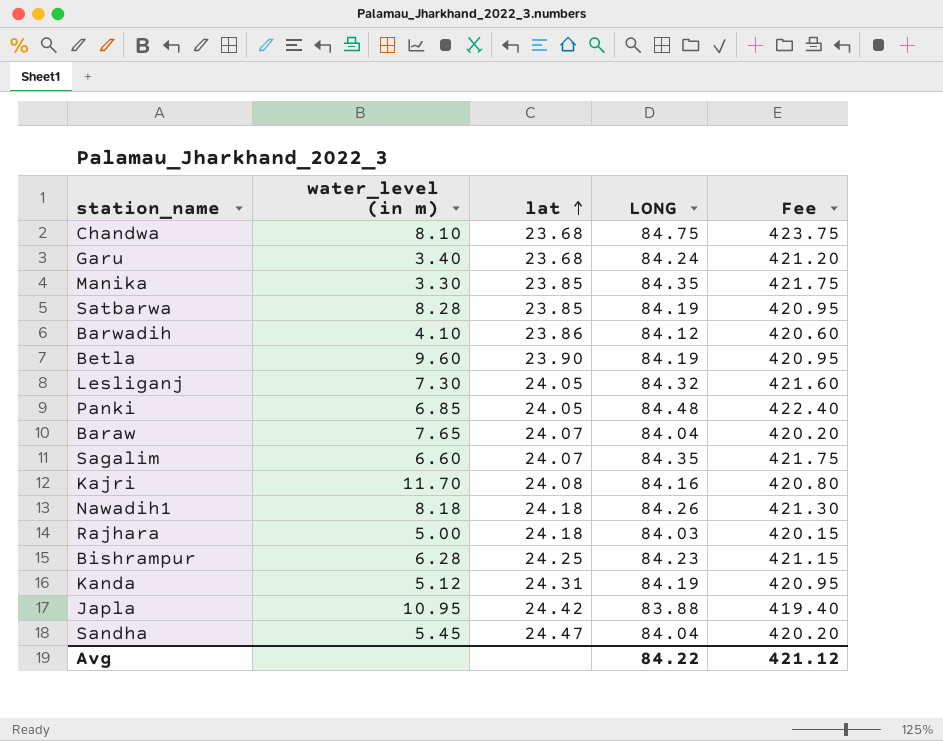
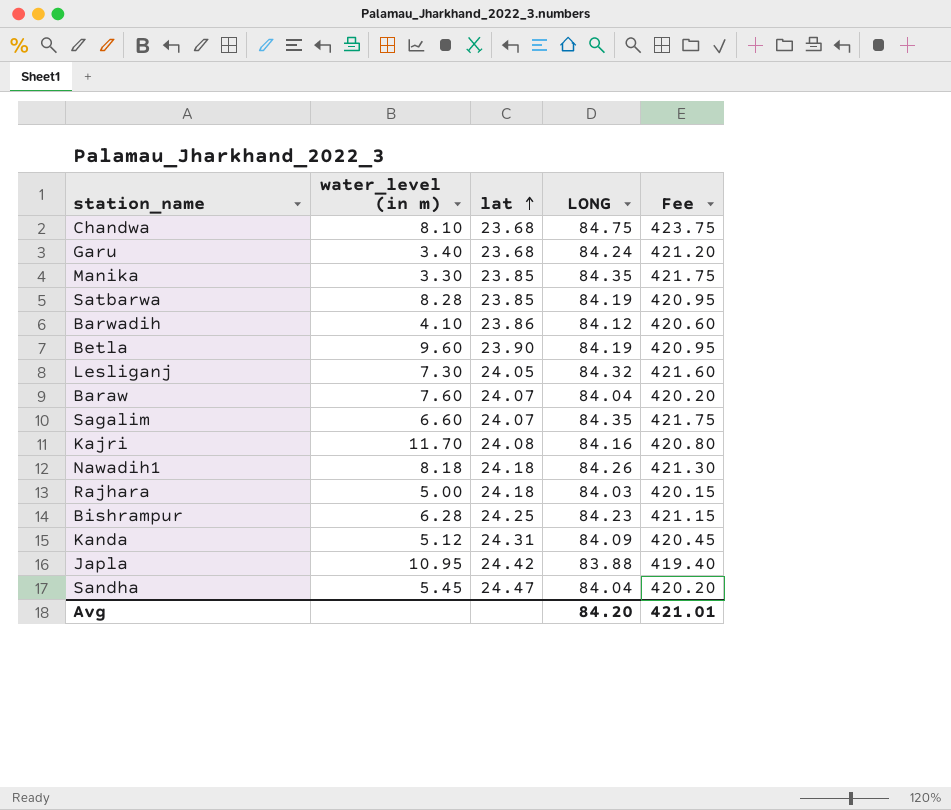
row Panki: 6.85 | 24.05 | 84.48 | 422.40 -> none
Baraw | water_level (in m): 7.65 -> 7.60
Kanda | LONG: 84.19 -> 84.09
Kanda | Fee: 420.95 -> 420.45
Avg | LONG: 84.22 -> 84.20
Avg | Fee: 421.12 -> 421.01

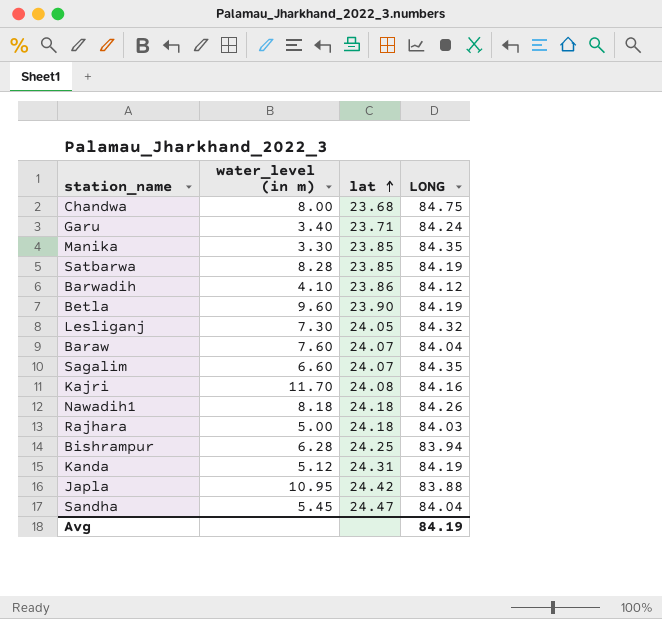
column Fee | formula: [LONG] * 5 -> none
Chandwa | water_level (in m): 8.10 -> 8.00
Garu | lat: 23.68 -> 23.71
Bishrampur | LONG: 84.23 -> 83.94
Kanda | LONG: 84.09 -> 84.19
Avg | LONG: 84.20 -> 84.19

